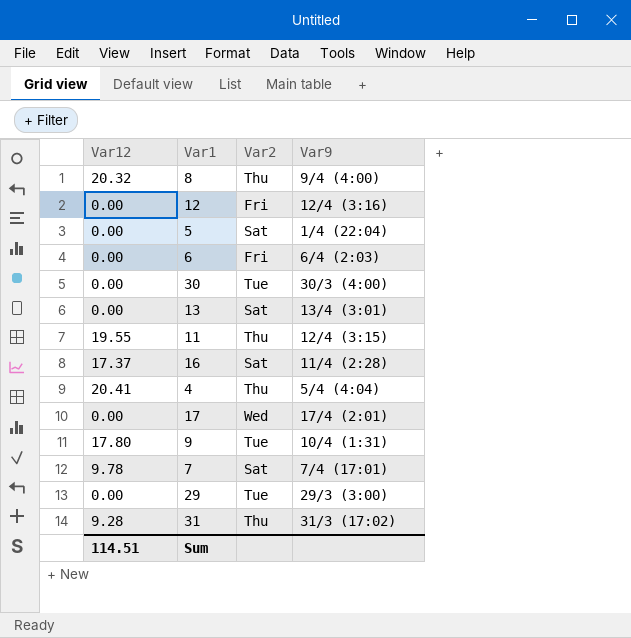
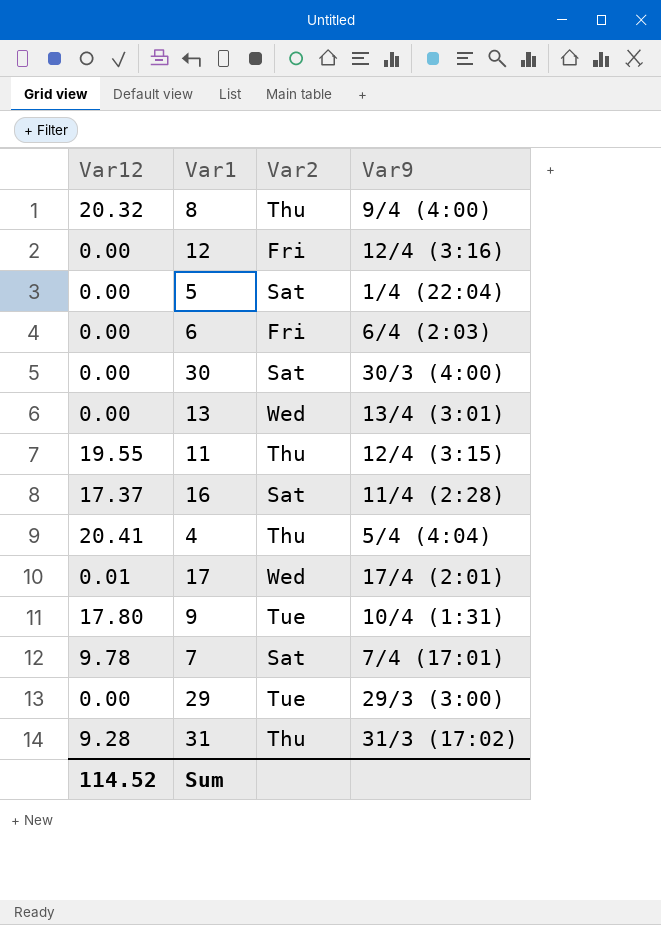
30 | Var2: Tue -> Sat
13 | Var2: Sat -> Wed
17 | Var12: 0.00 -> 0.01
Sum | Var12: 114.51 -> 114.52

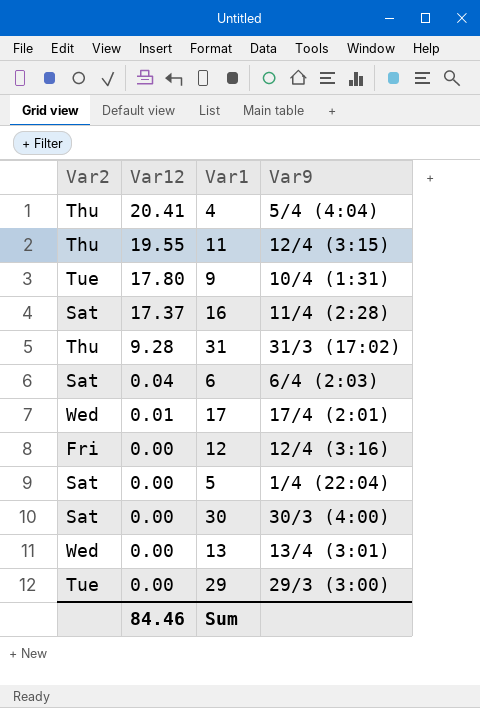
row order: none -> Var12 descending
column Var2 | position: 3 -> 1
row 8: 20.32 | Thu | 9/4 (4:00) -> none
row 7: 9.78 | Sat | 7/4 (17:01) -> none
6 | Var2: Fri -> Sat
6 | Var12: 0.00 -> 0.04
Sum | Var12: 114.52 -> 84.46

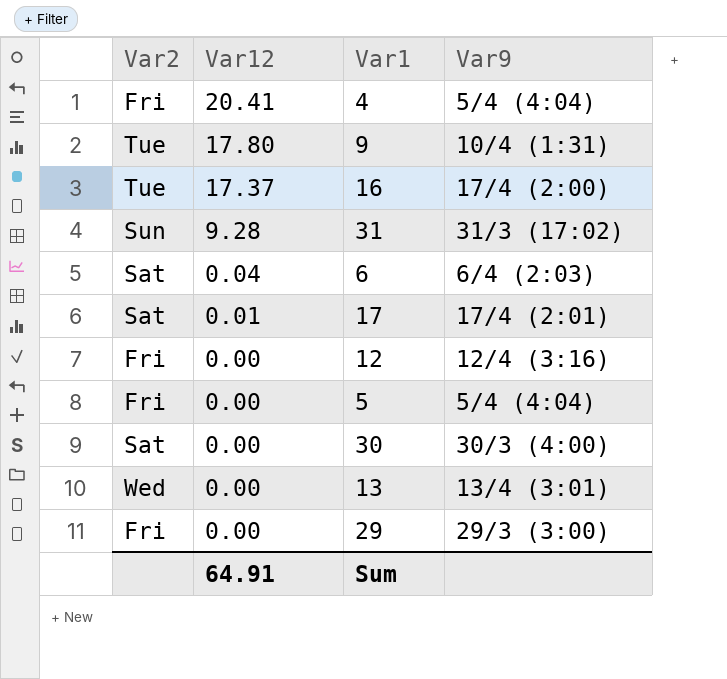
row 11: Thu | 19.55 | 12/4 (3:15) -> none
4 | Var2: Thu -> Fri
16 | Var2: Sat -> Tue
16 | Var9: 11/4 (2:28) -> 17/4 (2:00)
31 | Var2: Thu -> Sun
17 | Var2: Wed -> Sat
5 | Var2: Sat -> Fri
5 | Var9: 1/4 (22:04) -> 5/4 (4:04)
29 | Var2: Tue -> Fri
Sum | Var12: 84.46 -> 64.91

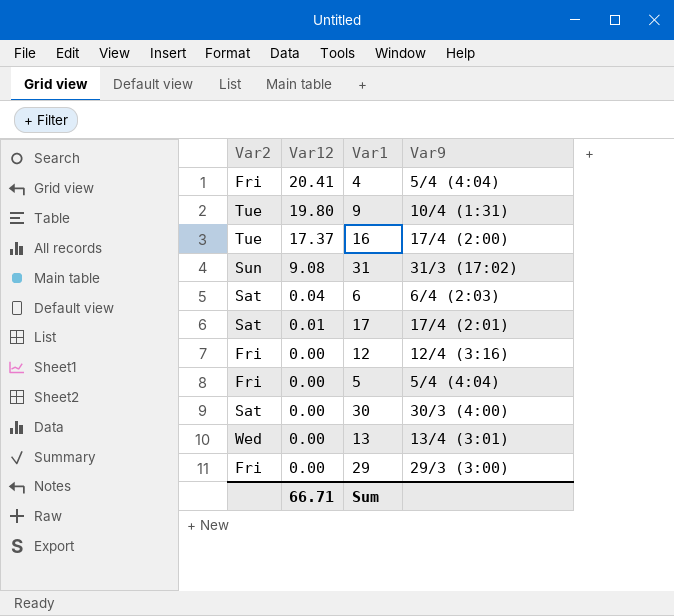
9 | Var12: 17.80 -> 19.80
31 | Var12: 9.28 -> 9.08
Sum | Var12: 64.91 -> 66.71

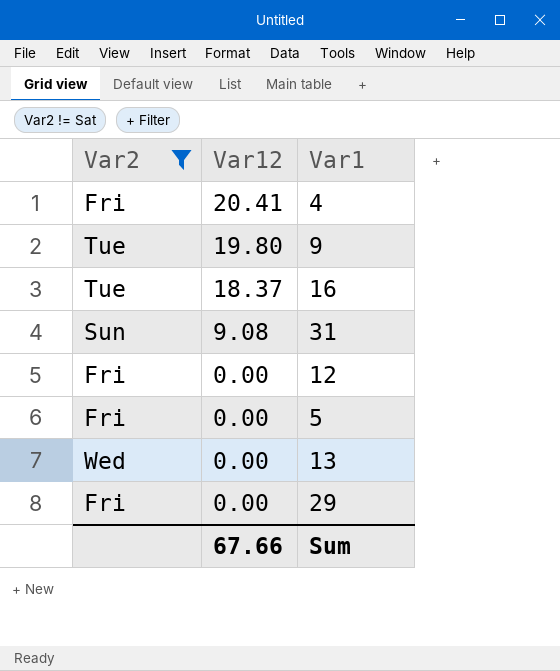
filter: none -> Var2 != Sat
column Var9 | position: 4 -> none
16 | Var12: 17.37 -> 18.37
Sum | Var12: 66.71 -> 67.66

